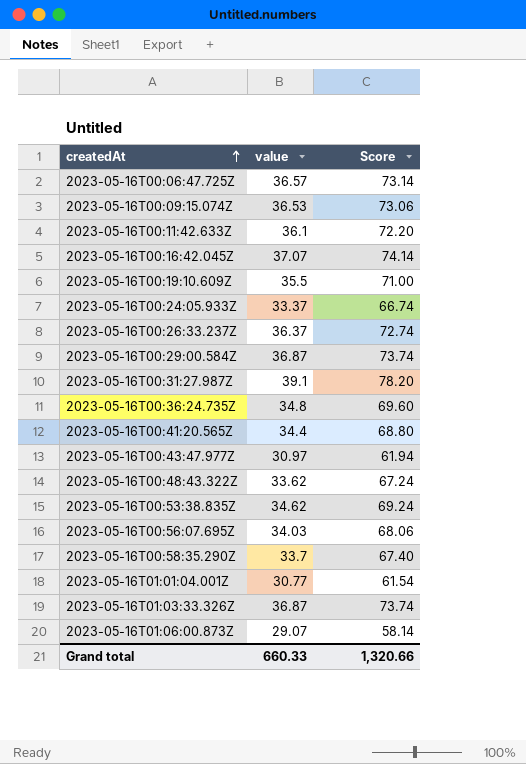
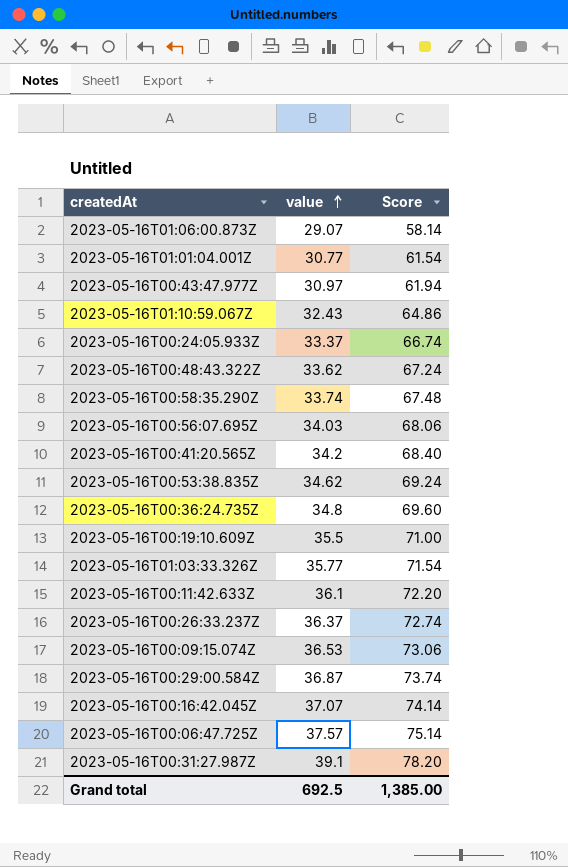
row order: createdAt ascending -> value ascending
row 2023-05-16T01:10:59.067Z: none -> 32.43 | 64.86
2023-05-16T00:58:35.290Z | value: 33.7 -> 33.74
2023-05-16T00:58:35.290Z | Score: 67.40 -> 67.48
2023-05-16T00:41:20.565Z | value: 34.4 -> 34.2
2023-05-16T00:41:20.565Z | Score: 68.80 -> 68.40
2023-05-16T01:03:33.326Z | value: 36.87 -> 35.77
2023-05-16T01:03:33.326Z | Score: 73.74 -> 71.54
2023-05-16T00:06:47.725Z | value: 36.57 -> 37.57
2023-05-16T00:06:47.725Z | Score: 73.14 -> 75.14
Grand total | value: 660.33 -> 692.5
Grand total | Score: 1,320.66 -> 1,385.00

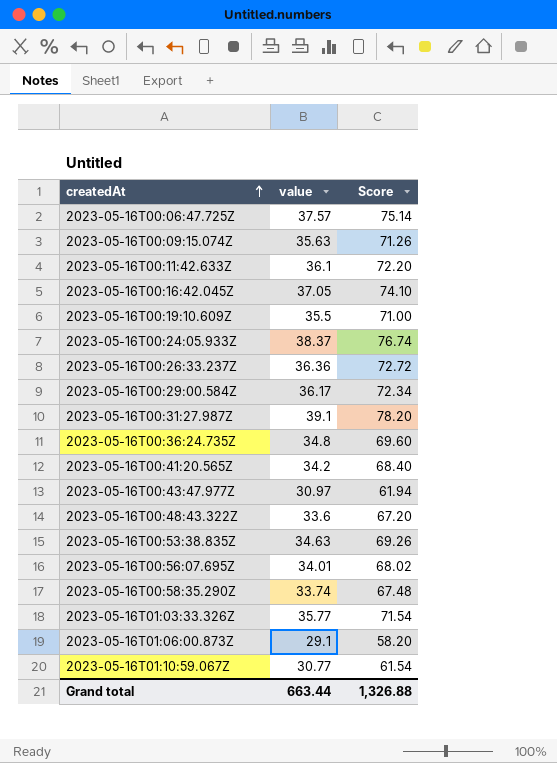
row order: value ascending -> createdAt ascending
row 2023-05-16T01:01:04.001Z: 30.77 | 61.54 -> none
2023-05-16T00:09:15.074Z | value: 36.53 -> 35.63
2023-05-16T00:09:15.074Z | Score: 73.06 -> 71.26
2023-05-16T00:16:42.045Z | value: 37.07 -> 37.05
2023-05-16T00:16:42.045Z | Score: 74.14 -> 74.10
2023-05-16T00:24:05.933Z | value: 33.37 -> 38.37
2023-05-16T00:24:05.933Z | Score: 66.74 -> 76.74
2023-05-16T00:26:33.237Z | value: 36.37 -> 36.36
2023-05-16T00:26:33.237Z | Score: 72.74 -> 72.72
2023-05-16T00:29:00.584Z | value: 36.87 -> 36.17
2023-05-16T00:29:00.584Z | Score: 73.74 -> 72.34
2023-05-16T00:48:43.322Z | value: 33.62 -> 33.6
2023-05-16T00:48:43.322Z | Score: 67.24 -> 67.20
2023-05-16T00:53:38.835Z | value: 34.62 -> 34.63
2023-05-16T00:53:38.835Z | Score: 69.24 -> 69.26
2023-05-16T00:56:07.695Z | value: 34.03 -> 34.01
2023-05-16T00:56:07.695Z | Score: 68.06 -> 68.02
2023-05-16T01:06:00.873Z | value: 29.07 -> 29.1
2023-05-16T01:06:00.873Z | Score: 58.14 -> 58.20
2023-05-16T01:10:59.067Z | value: 32.43 -> 30.77
2023-05-16T01:10:59.067Z | Score: 64.86 -> 61.54
Grand total | value: 692.5 -> 663.44
Grand total | Score: 1,385.00 -> 1,326.88

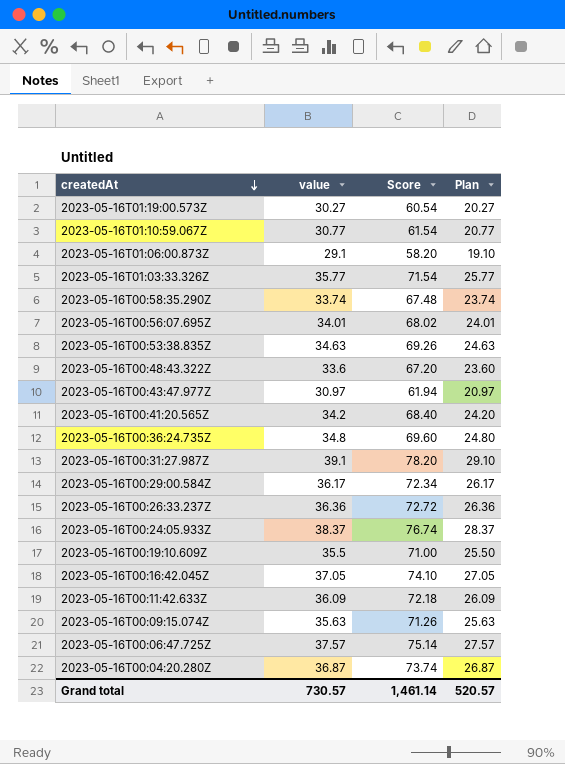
row order: createdAt ascending -> createdAt descending
column Plan | formula: none -> [value] - 10
row 2023-05-16T01:19:00.573Z: none -> 30.27 | 60.54 | 20.27
2023-05-16T00:11:42.633Z | value: 36.1 -> 36.09
2023-05-16T00:11:42.633Z | Score: 72.20 -> 72.18
row 2023-05-16T00:04:20.280Z: none -> 36.87 | 73.74 | 26.87
Grand total | value: 663.44 -> 730.57
Grand total | Score: 1,326.88 -> 1,461.14

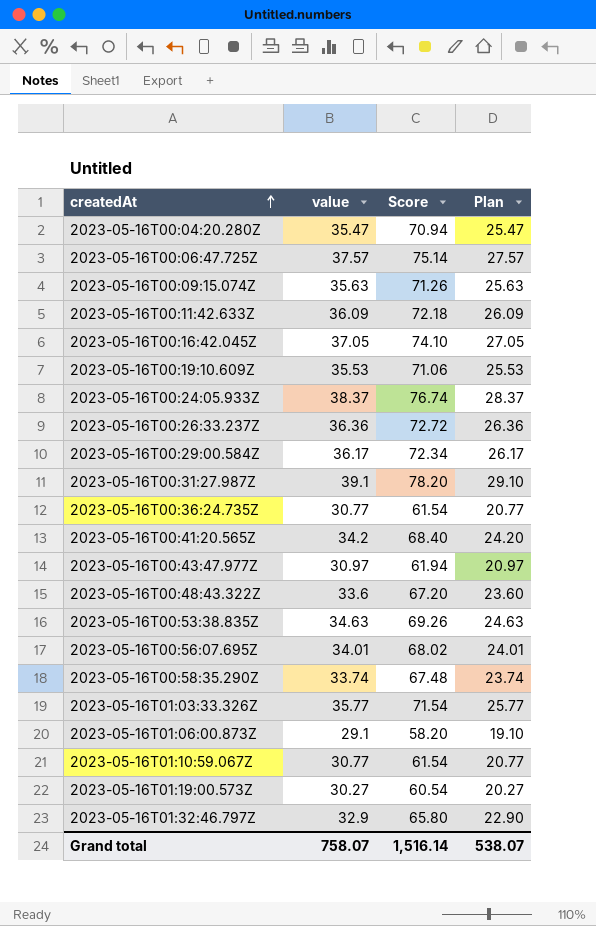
row order: createdAt descending -> createdAt ascending
2023-05-16T00:04:20.280Z | value: 36.87 -> 35.47
2023-05-16T00:04:20.280Z | Score: 73.74 -> 70.94
2023-05-16T00:04:20.280Z | Plan: 26.87 -> 25.47
2023-05-16T00:19:10.609Z | value: 35.5 -> 35.53
2023-05-16T00:19:10.609Z | Score: 71.00 -> 71.06
2023-05-16T00:19:10.609Z | Plan: 25.50 -> 25.53
2023-05-16T00:36:24.735Z | value: 34.8 -> 30.77
2023-05-16T00:36:24.735Z | Score: 69.60 -> 61.54
2023-05-16T00:36:24.735Z | Plan: 24.80 -> 20.77
row 2023-05-16T01:32:46.797Z: none -> 32.9 | 65.80 | 22.90
Grand total | value: 730.57 -> 758.07
Grand total | Score: 1,461.14 -> 1,516.14
Grand total | Plan: 520.57 -> 538.07

